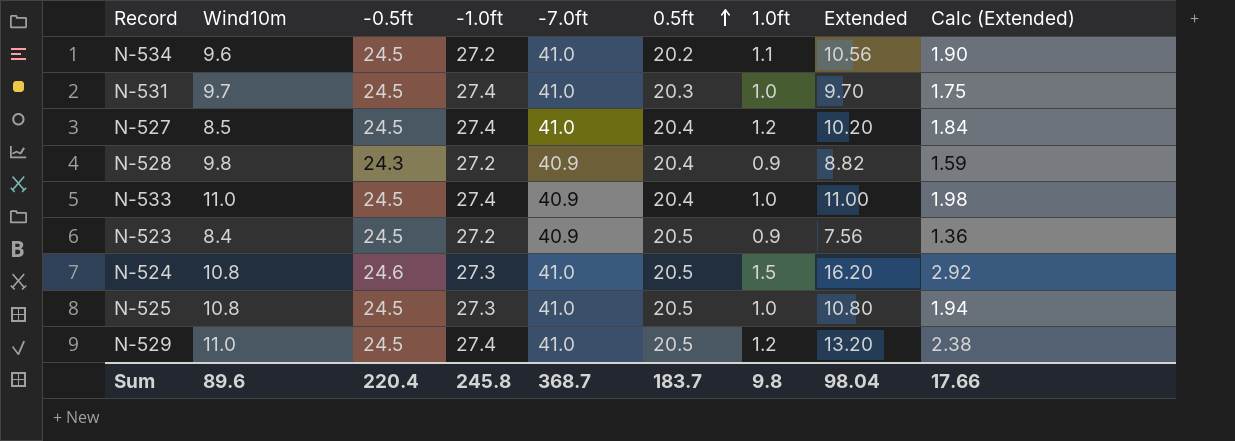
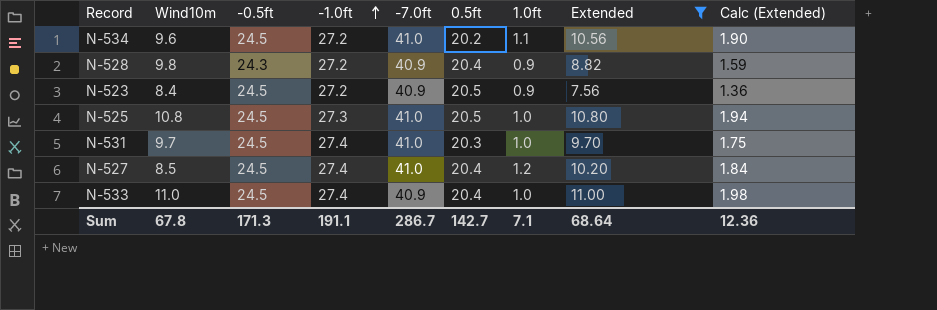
filter: none -> Extended <= 11.00
row order: 0.5ft ascending -> -1.0ft ascending
Sum | Wind10m: 89.6 -> 67.8
Sum | -0.5ft: 220.4 -> 171.3
Sum | -1.0ft: 245.8 -> 191.1
Sum | -7.0ft: 368.7 -> 286.7
Sum | 0.5ft: 183.7 -> 142.7
Sum | 1.0ft: 9.8 -> 7.1
Sum | Extended: 98.04 -> 68.64
Sum | Calc (Extended): 17.66 -> 12.36

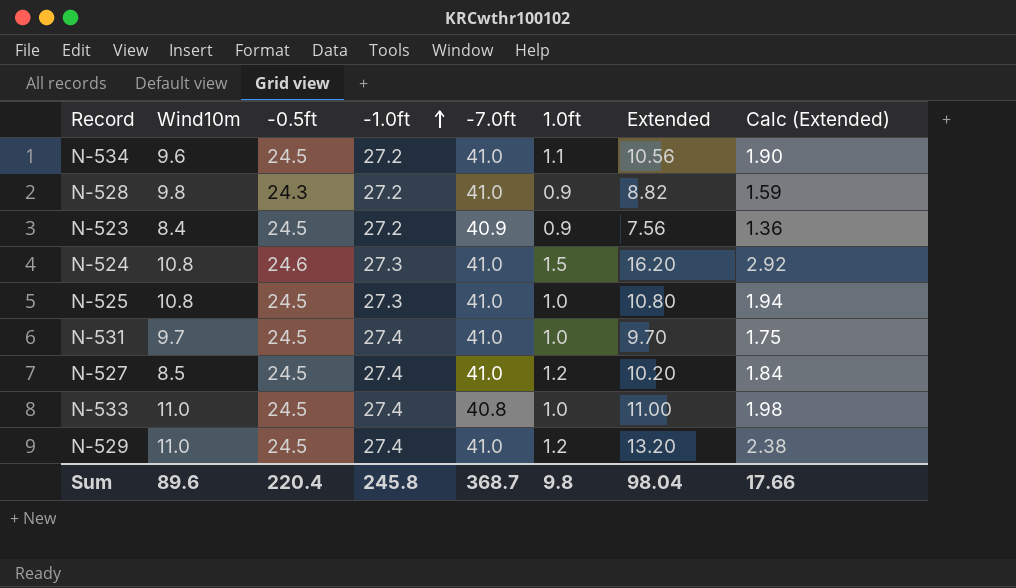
filter: Extended <= 11.00 -> none
column 0.5ft | position: 6 -> none
N-528 | -7.0ft: 40.9 -> 41.0
N-533 | -7.0ft: 40.9 -> 40.8
Sum | Wind10m: 67.8 -> 89.6
Sum | -0.5ft: 171.3 -> 220.4
Sum | -1.0ft: 191.1 -> 245.8
Sum | -7.0ft: 286.7 -> 368.7
Sum | 1.0ft: 7.1 -> 9.8
Sum | Extended: 68.64 -> 98.04
Sum | Calc (Extended): 12.36 -> 17.66

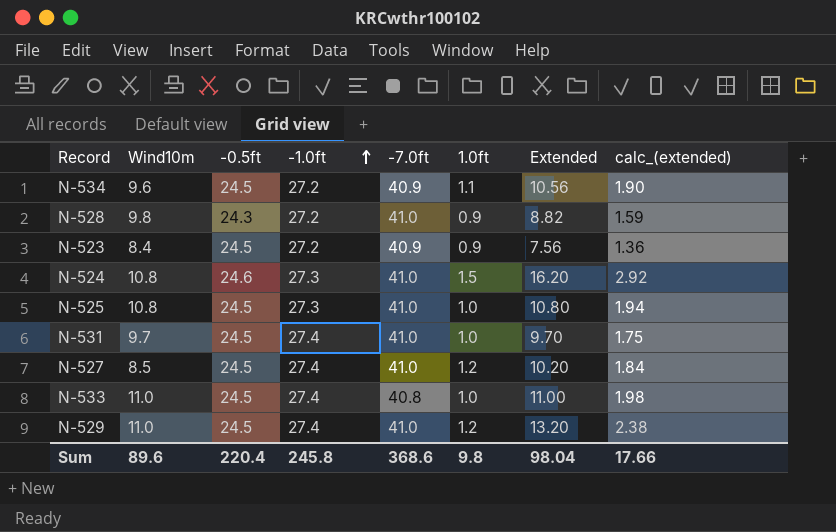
column name: Calc (Extended) -> calc_(extended)
N-534 | -7.0ft: 41.0 -> 40.9
Sum | -7.0ft: 368.7 -> 368.6

